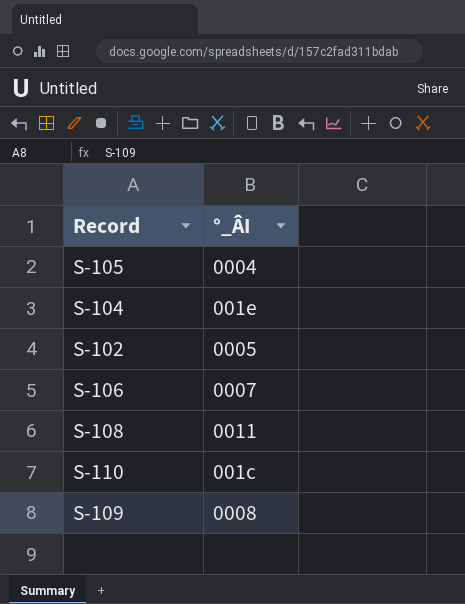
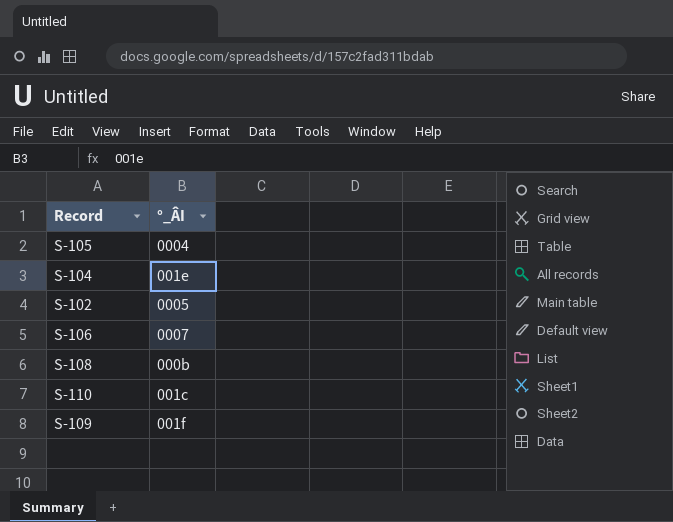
S-108 | °_ÂI: 0011 -> 000b
S-109 | °_ÂI: 0008 -> 001f

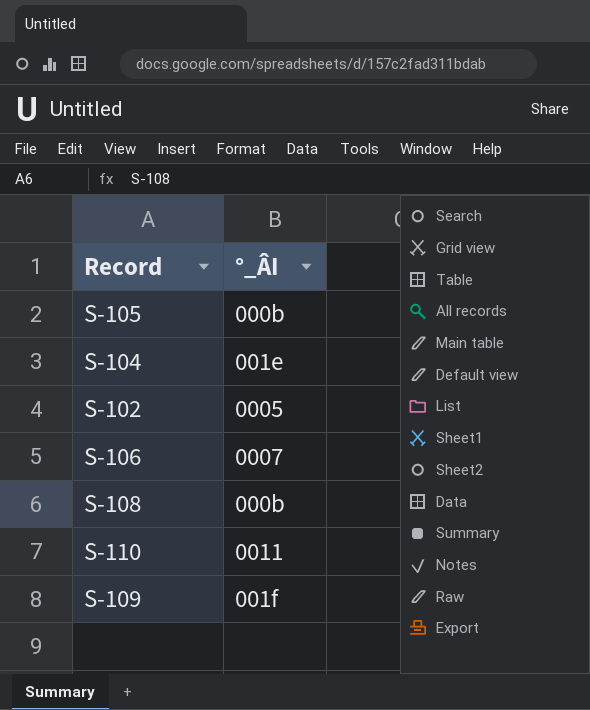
S-105 | °_ÂI: 0004 -> 000b
S-110 | °_ÂI: 001c -> 0011

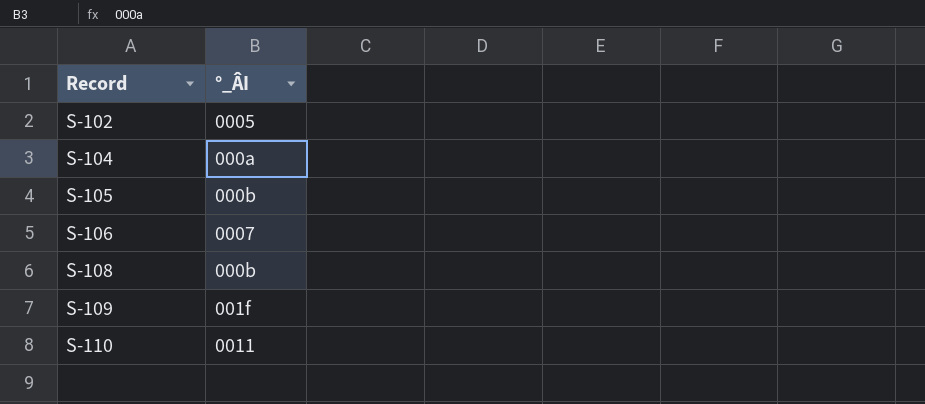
row order: none -> Record ascending
S-104 | °_ÂI: 001e -> 000a

